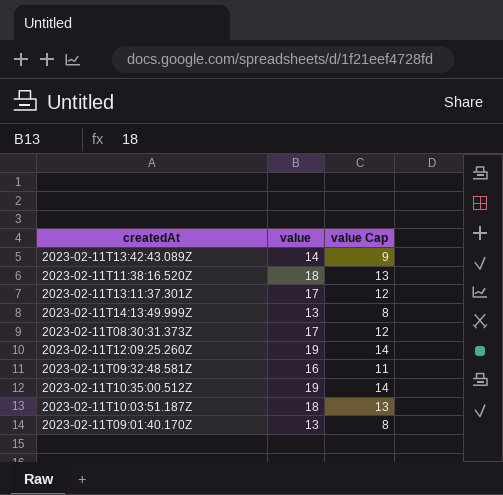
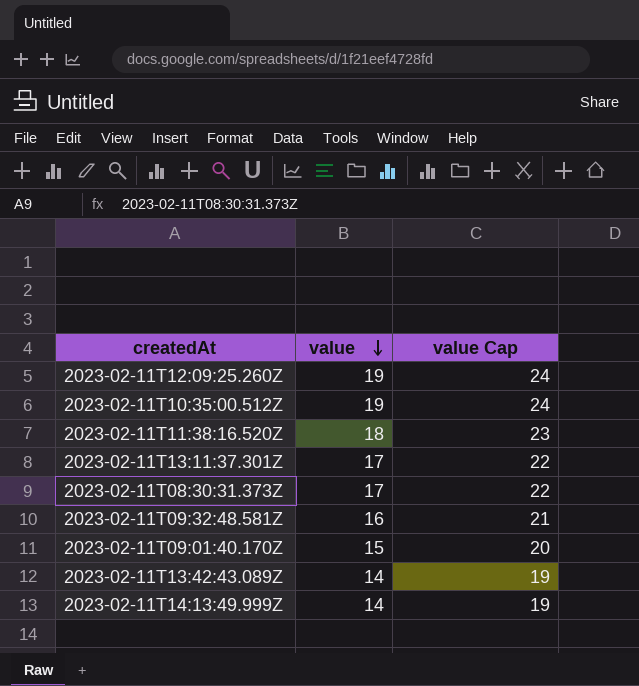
row order: none -> value descending
column value Cap | formula: [value] - 5 -> [value] + 5
row 2023-02-11T10:03:51.187Z: 18 | 13 -> none
2023-02-11T09:01:40.170Z | value: 13 -> 15
2023-02-11T14:13:49.999Z | value: 13 -> 14

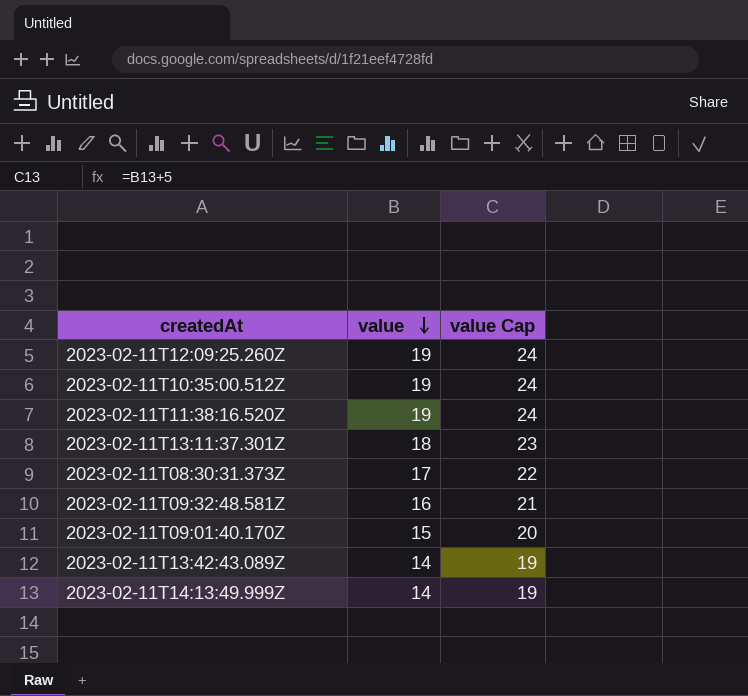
2023-02-11T11:38:16.520Z | value: 18 -> 19
2023-02-11T11:38:16.520Z | value Cap: 23 -> 24
2023-02-11T13:11:37.301Z | value: 17 -> 18
2023-02-11T13:11:37.301Z | value Cap: 22 -> 23

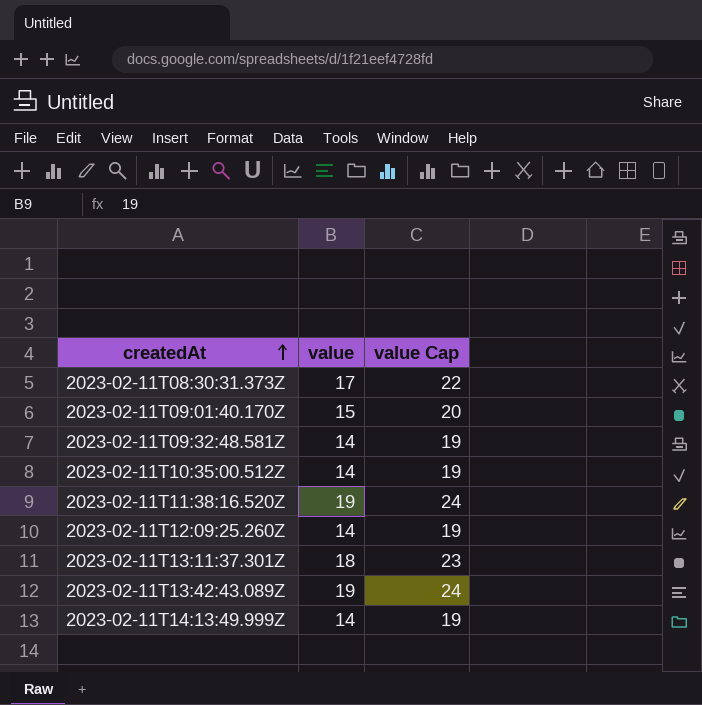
row order: value descending -> createdAt ascending
2023-02-11T09:32:48.581Z | value: 16 -> 14
2023-02-11T09:32:48.581Z | value Cap: 21 -> 19
2023-02-11T10:35:00.512Z | value: 19 -> 14
2023-02-11T10:35:00.512Z | value Cap: 24 -> 19
2023-02-11T12:09:25.260Z | value: 19 -> 14
2023-02-11T12:09:25.260Z | value Cap: 24 -> 19
2023-02-11T13:42:43.089Z | value: 14 -> 19
2023-02-11T13:42:43.089Z | value Cap: 19 -> 24

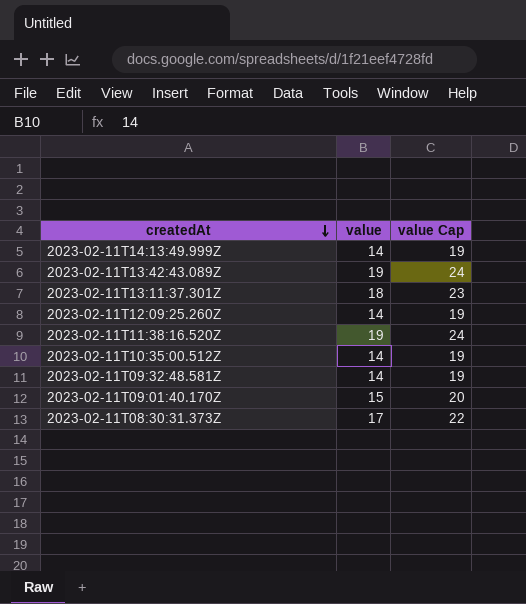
row order: createdAt ascending -> createdAt descending

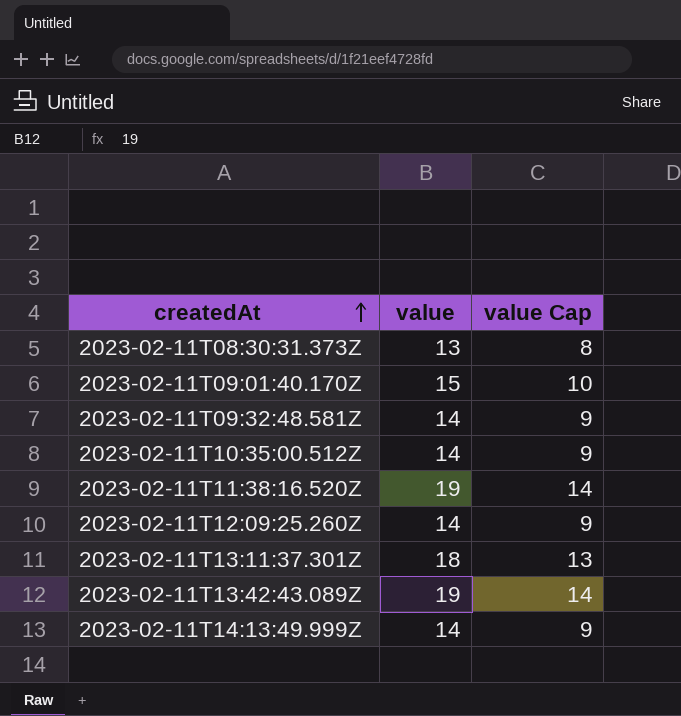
row order: createdAt descending -> createdAt ascending
column value Cap | formula: [value] + 5 -> [value] - 5
2023-02-11T08:30:31.373Z | value: 17 -> 13

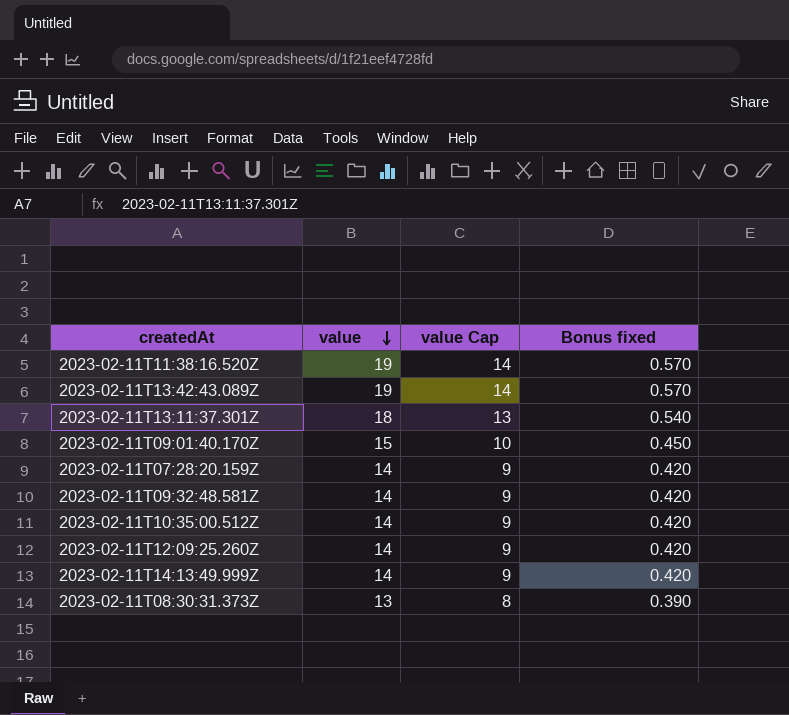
row order: createdAt ascending -> value descending
column Bonus fixed | formula: none -> [value] * 0.03
row 2023-02-11T07:28:20.159Z: none -> 14 | 9 | 0.420

